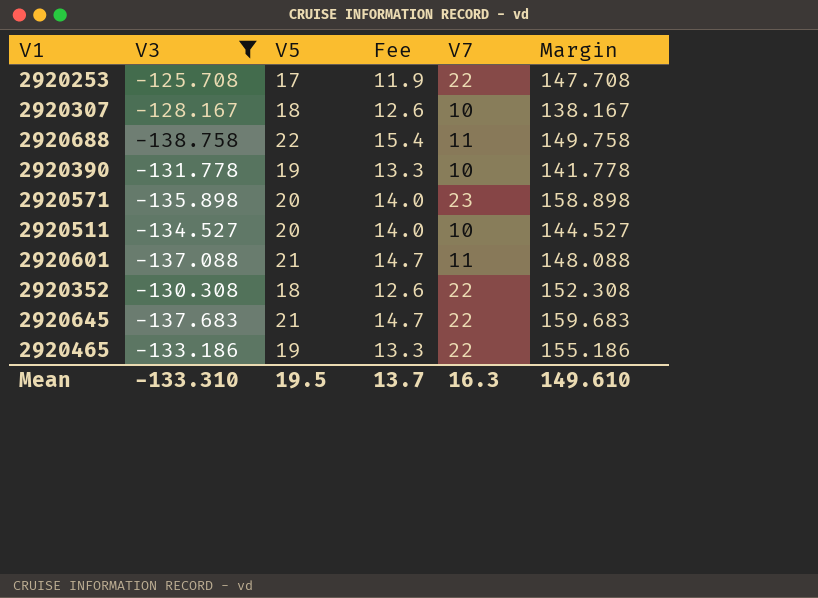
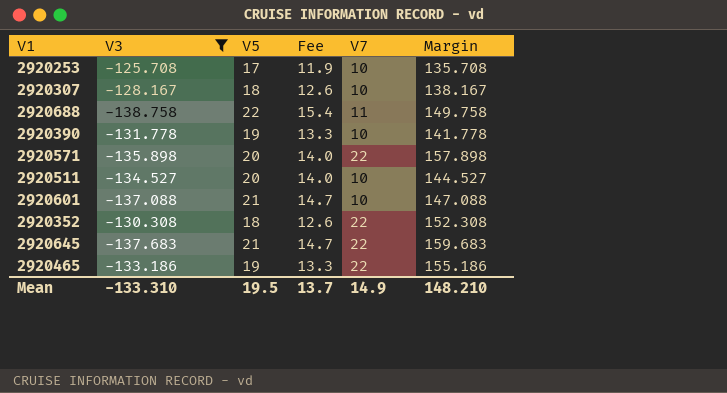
2920253 | V7: 22 -> 10
2920253 | Margin: 147.708 -> 135.708
2920571 | V7: 23 -> 22
2920571 | Margin: 158.898 -> 157.898
2920601 | V7: 11 -> 10
2920601 | Margin: 148.088 -> 147.088
Mean | V7: 16.3 -> 14.9
Mean | Margin: 149.610 -> 148.210

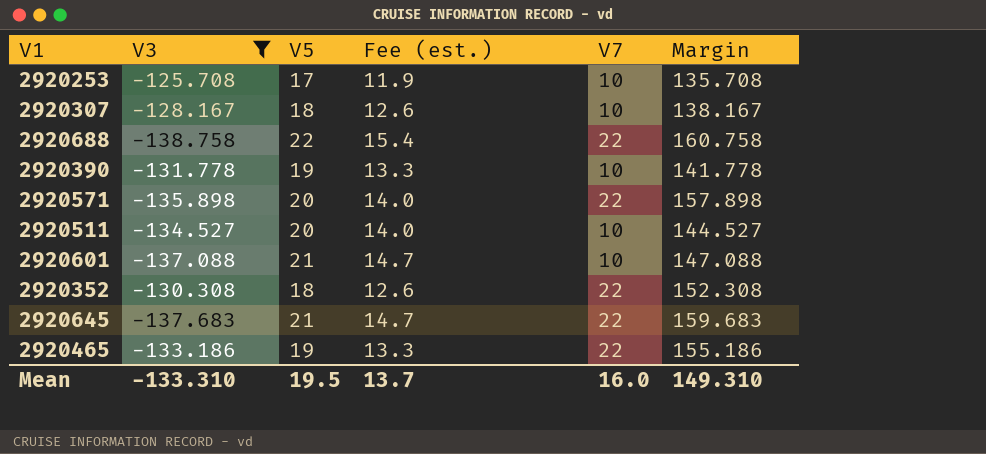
column name: Fee -> Fee (est.)
2920688 | V7: 11 -> 22
2920688 | Margin: 149.758 -> 160.758
Mean | V7: 14.9 -> 16.0
Mean | Margin: 148.210 -> 149.310

